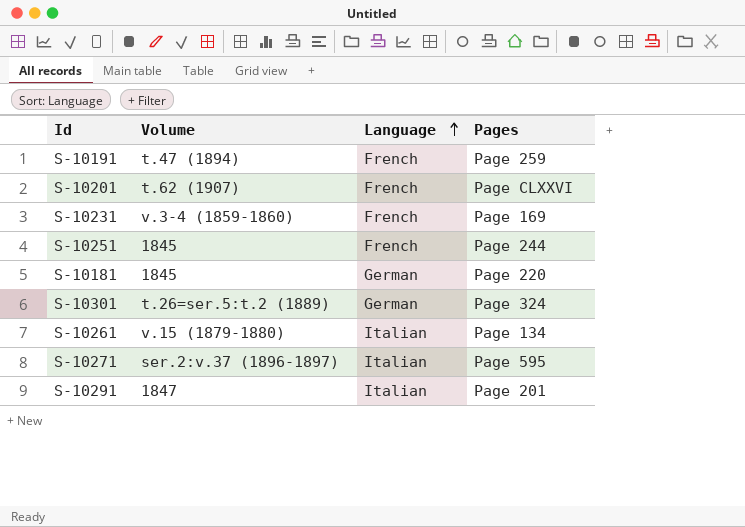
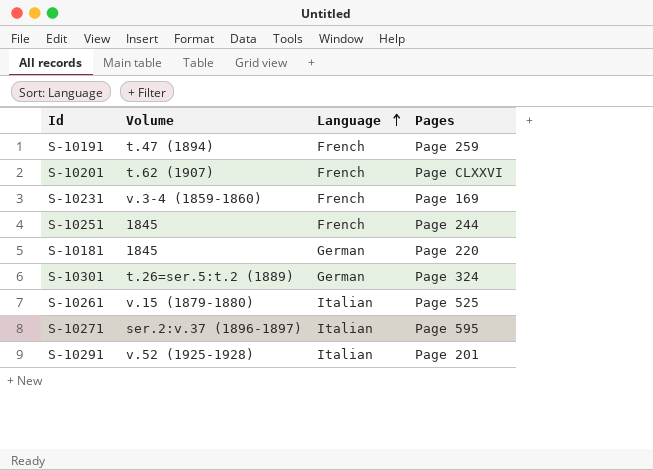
S-10261 | Pages: Page 134 -> Page 525
S-10291 | Volume: 1847 -> v.52 (1925-1928)

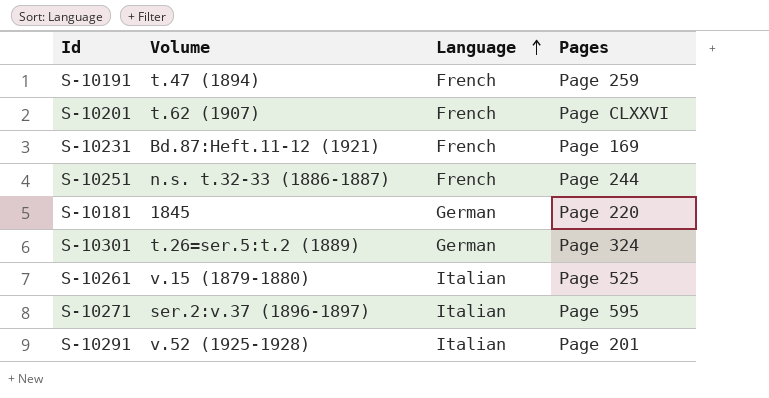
S-10231 | Volume: v.3-4 (1859-1860) -> Bd.87:Heft.11-12 (1921)
S-10251 | Volume: 1845 -> n.s. t.32-33 (1886-1887)

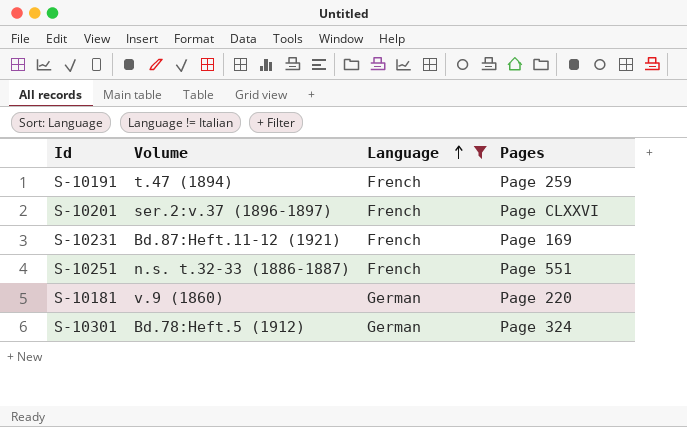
filter: none -> Language != Italian
S-10201 | Volume: t.62 (1907) -> ser.2:v.37 (1896-1897)
S-10251 | Pages: Page 244 -> Page 551
S-10181 | Volume: 1845 -> v.9 (1860)
S-10301 | Volume: t.26=ser.5:t.2 (1889) -> Bd.78:Heft.5 (1912)

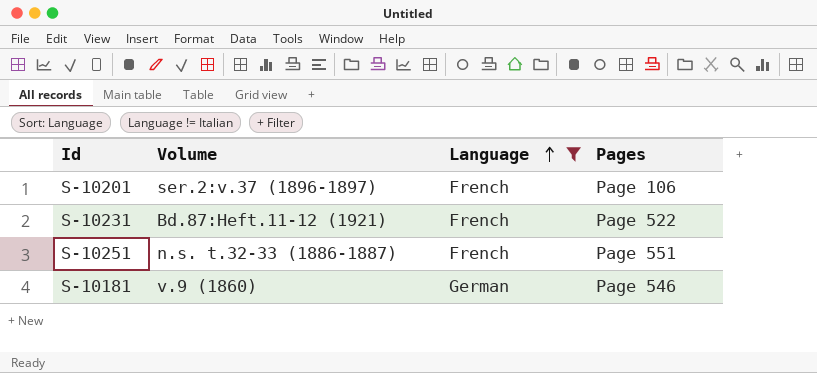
row S-10191: t.47 (1894) | French | Page 259 -> none
row S-10301: Bd.78:Heft.5 (1912) | German | Page 324 -> none
S-10201 | Pages: Page CLXXVI -> Page 106
S-10231 | Pages: Page 169 -> Page 522
S-10181 | Pages: Page 220 -> Page 546

